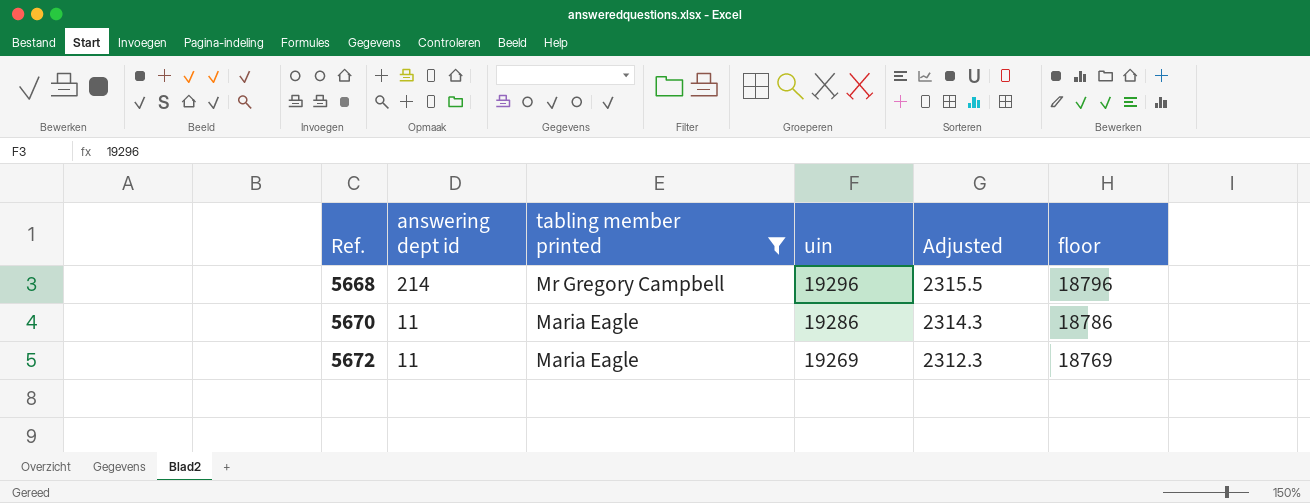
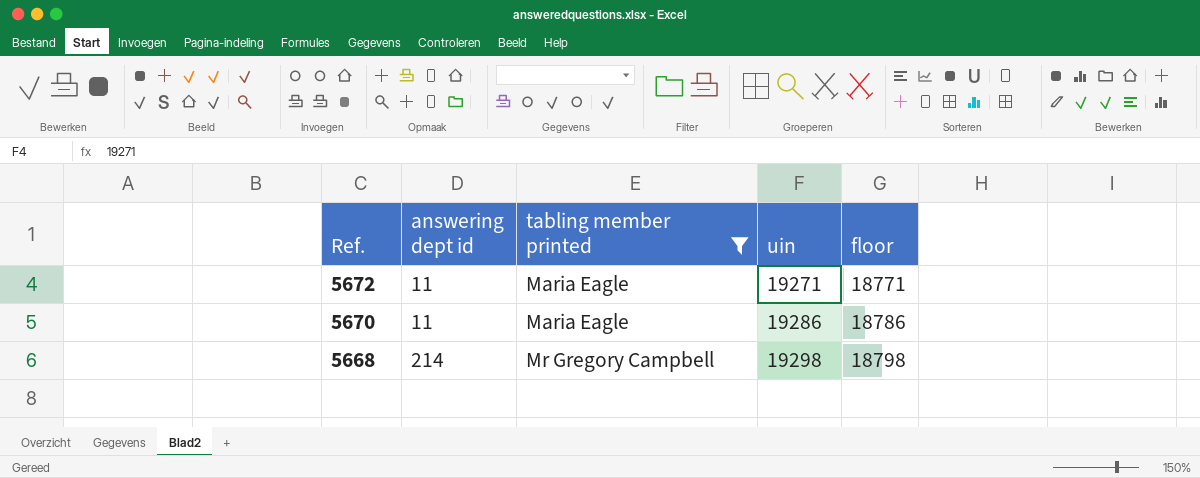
row order: Ref. ascending -> Ref. descending
column Adjusted | formula: [uin] * 0.12 -> none
5672 | uin: 19269 -> 19271
5672 | floor: 18769 -> 18771
5668 | uin: 19296 -> 19298
5668 | floor: 18796 -> 18798

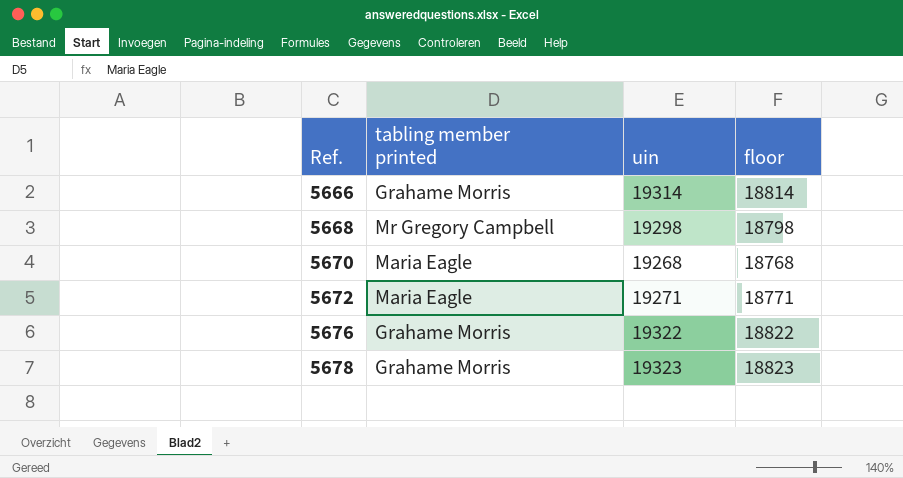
filter: tabling member printed != Grahame Morris -> none
row order: Ref. descending -> Ref. ascending
column answering dept id | position: 2 -> none
5670 | uin: 19286 -> 19268
5670 | floor: 18786 -> 18768

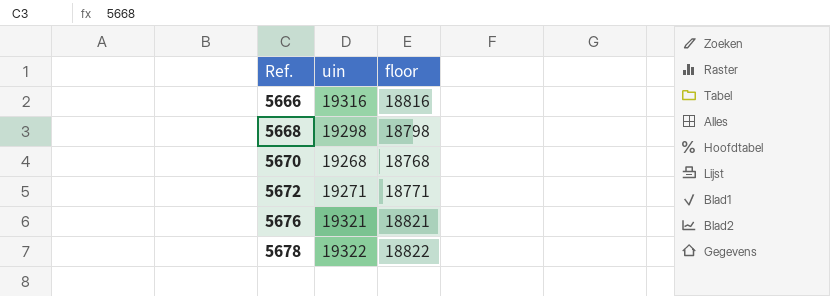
column tabling member printed | position: 2 -> none
5666 | uin: 19314 -> 19316
5666 | floor: 18814 -> 18816
5676 | uin: 19322 -> 19321
5676 | floor: 18822 -> 18821
5678 | uin: 19323 -> 19322
5678 | floor: 18823 -> 18822

